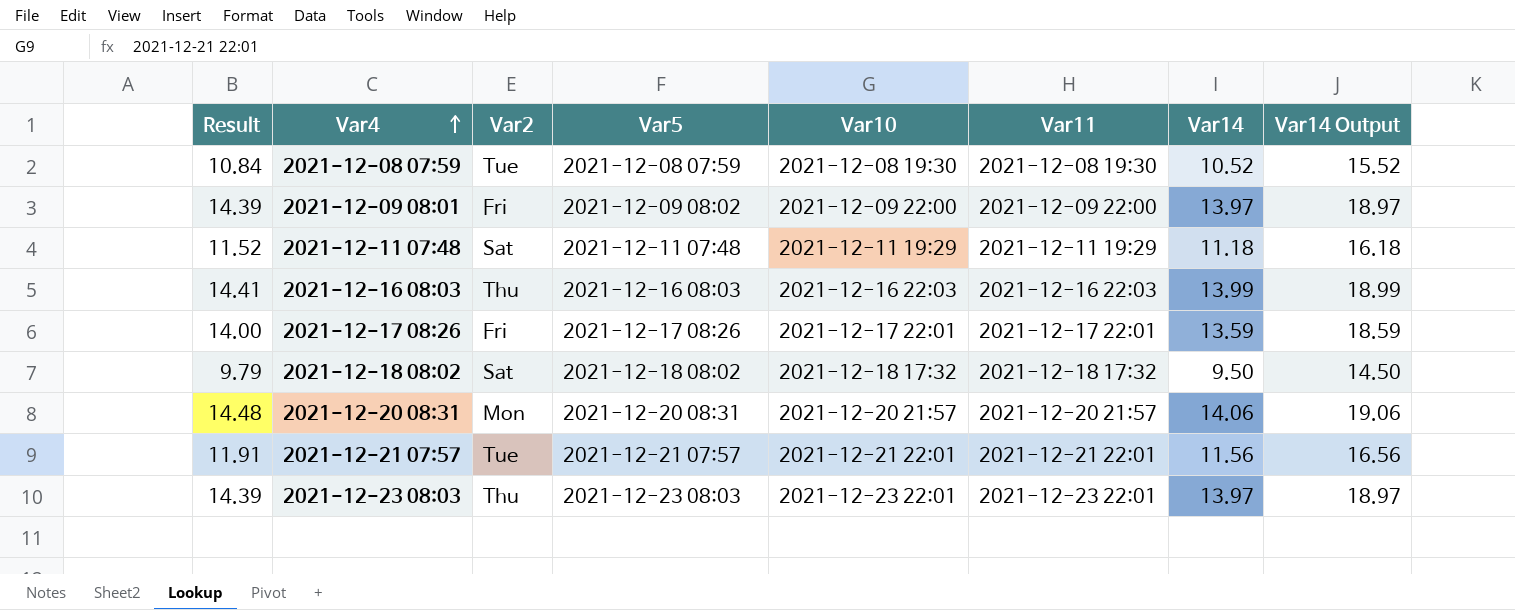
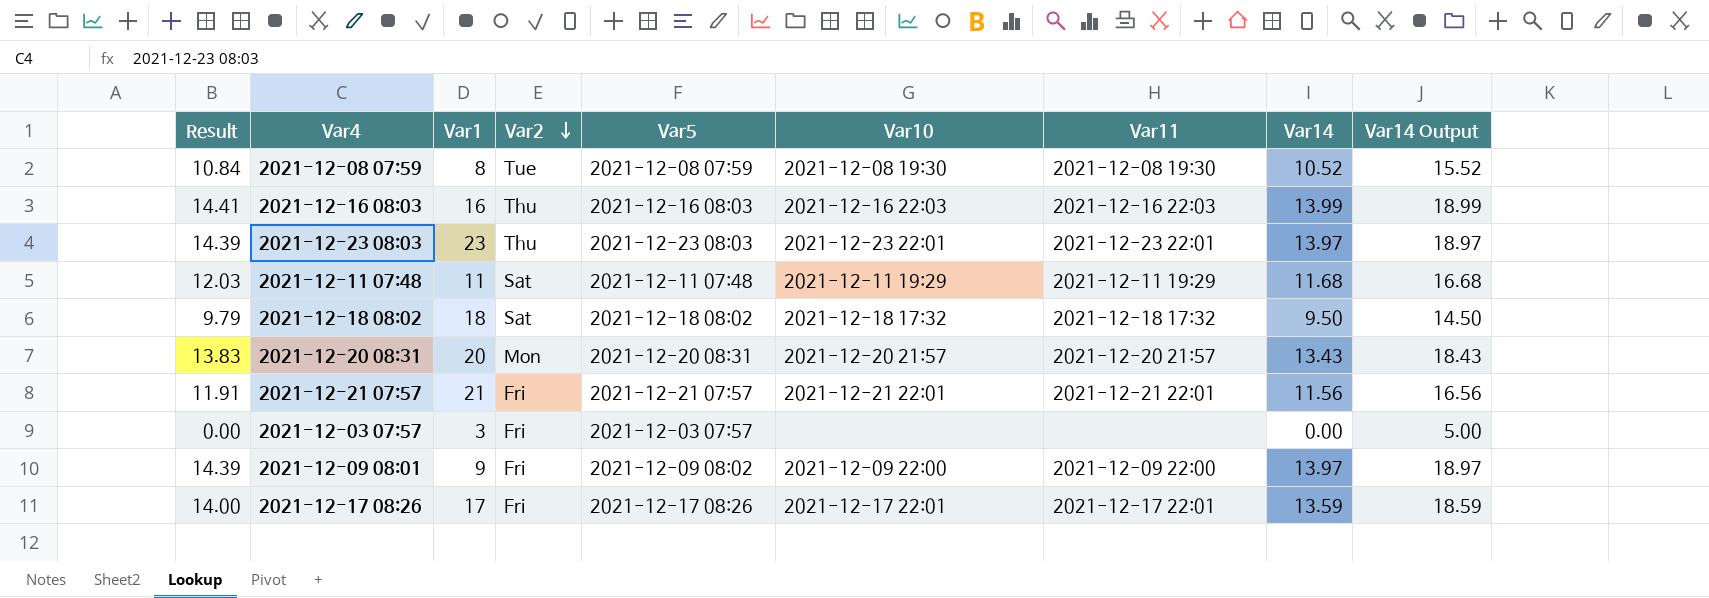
row order: Var4 ascending -> Var2 descending
column Var1 | position: none -> 3
2021-12-11 07:48 | Result: 11.52 -> 12.03
2021-12-11 07:48 | Var14: 11.18 -> 11.68
2021-12-11 07:48 | Var14 Output: 16.18 -> 16.68
2021-12-20 08:31 | Result: 14.48 -> 13.83
2021-12-20 08:31 | Var14: 14.06 -> 13.43
2021-12-20 08:31 | Var14 Output: 19.06 -> 18.43
2021-12-21 07:57 | Var2: Tue -> Fri
row 2021-12-03 07:57: none -> 0.00 | 3 | Fri | 2021-12-03 07:57 | none | none | 0.00 | 5.00

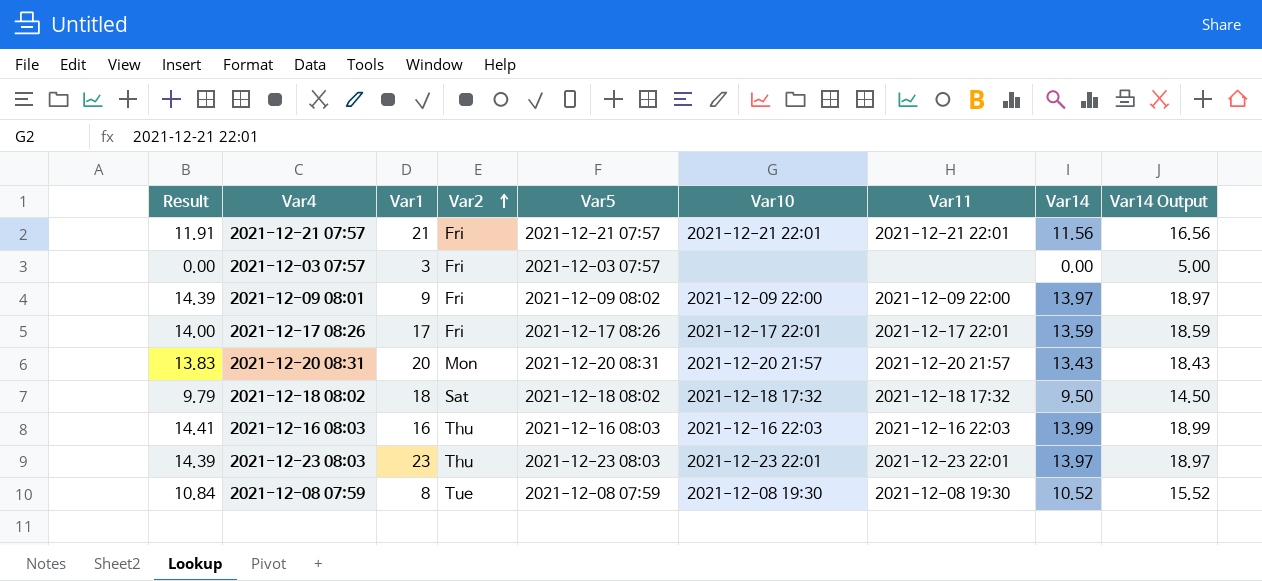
row order: Var2 descending -> Var2 ascending
row 2021-12-11 07:48: 12.03 | 11 | Sat | 2021-12-11 07:48 | 2021-12-11 19:29 | 2021-12-11 19:29 | 11.68 | 16.68 -> none

